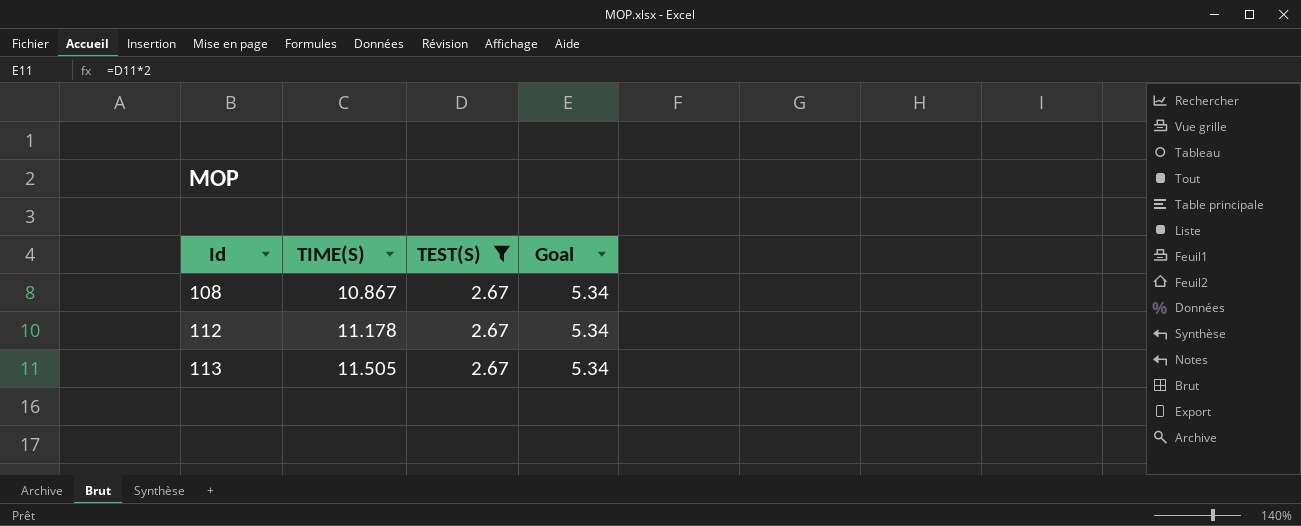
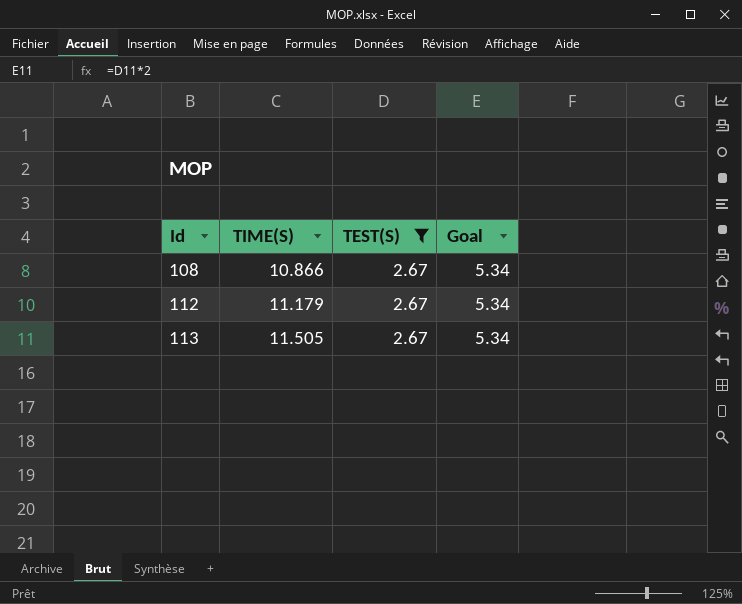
108 | TIME(S): 10.867 -> 10.866
112 | TIME(S): 11.178 -> 11.179

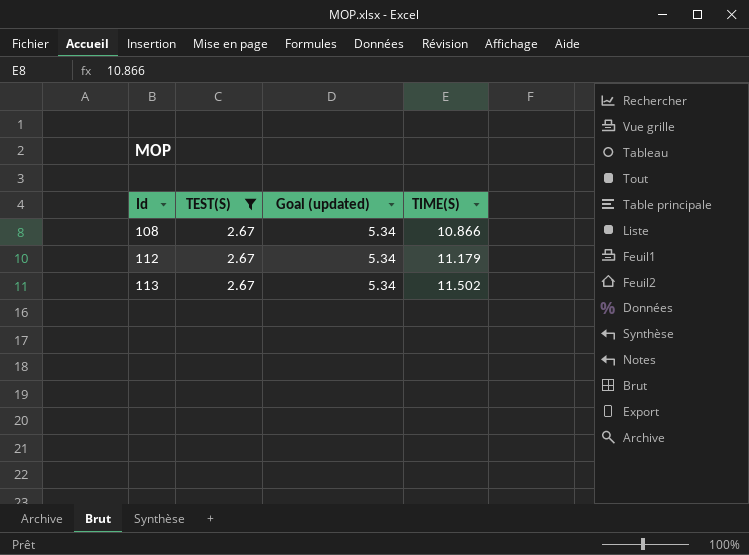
column name: Goal -> Goal (updated)
column TIME(S) | position: 2 -> 4
113 | TIME(S): 11.505 -> 11.502

